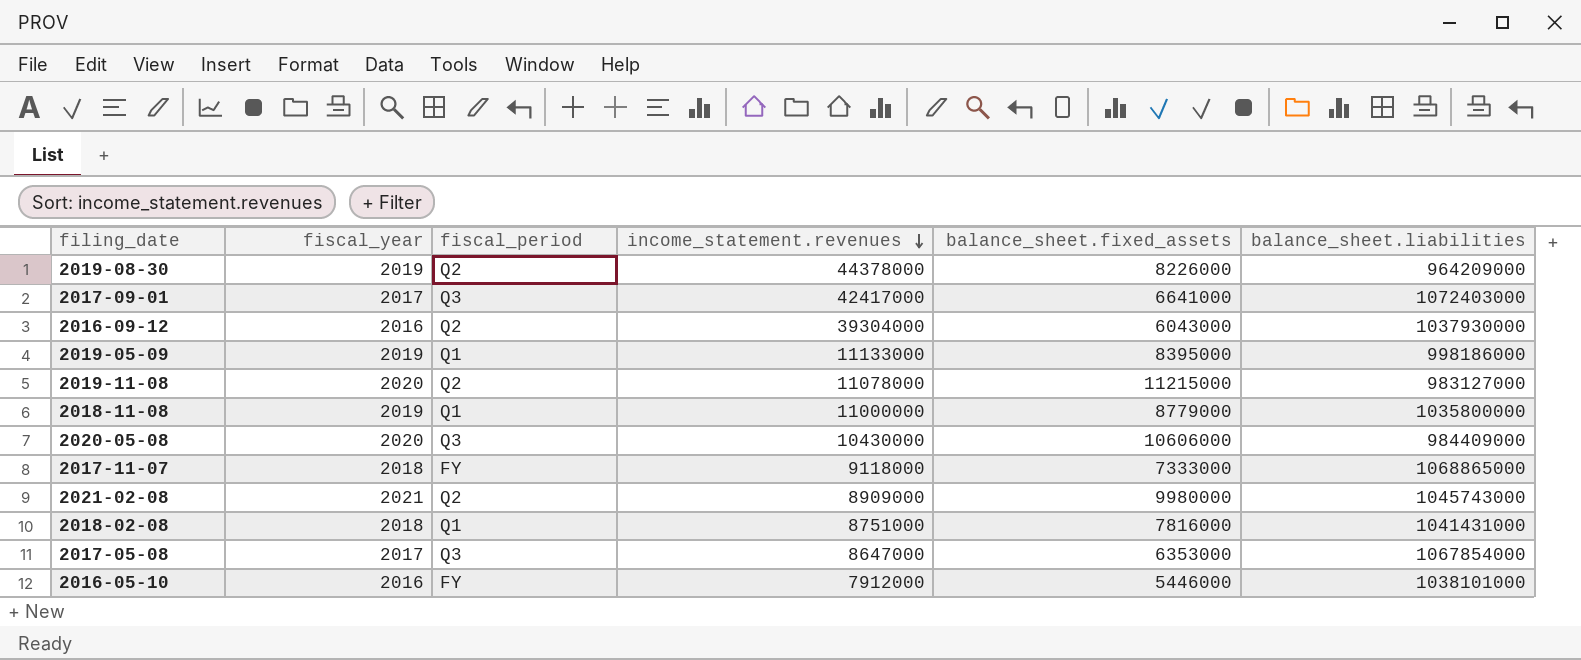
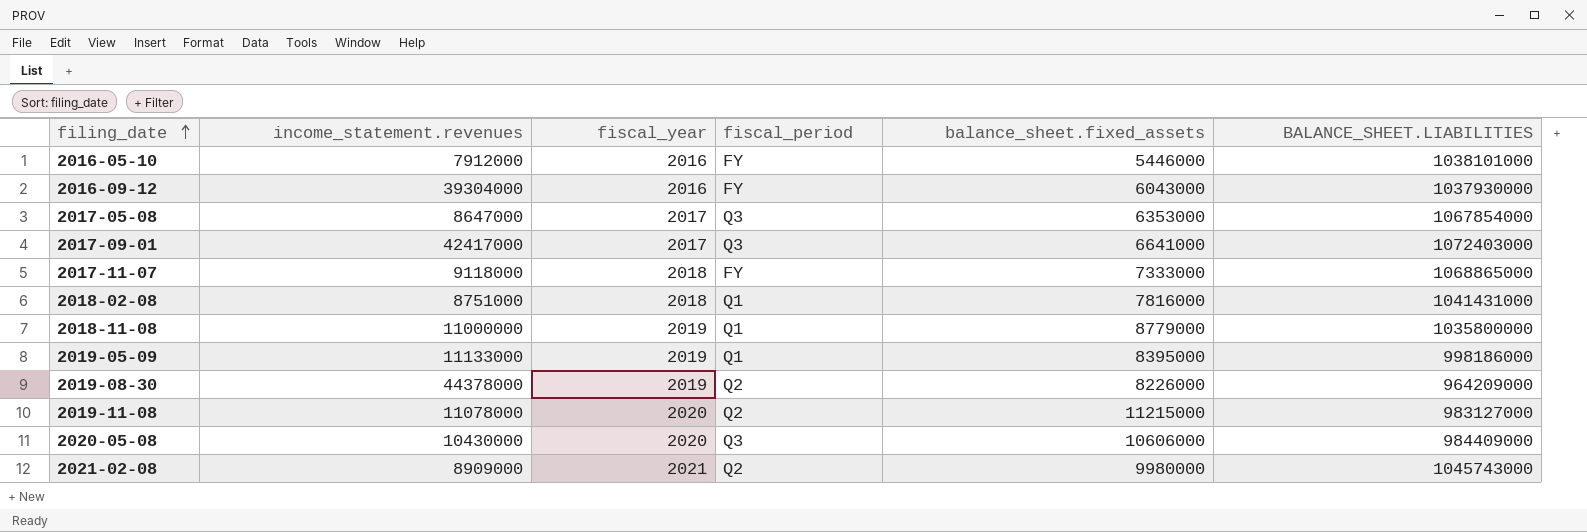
row order: income_statement.revenues descending -> filing_date ascending
column income_statement.revenues | position: 4 -> 2
column name: balance_sheet.liabilities -> BALANCE_SHEET.LIABILITIES
2016-09-12 | fiscal_period: Q2 -> FY

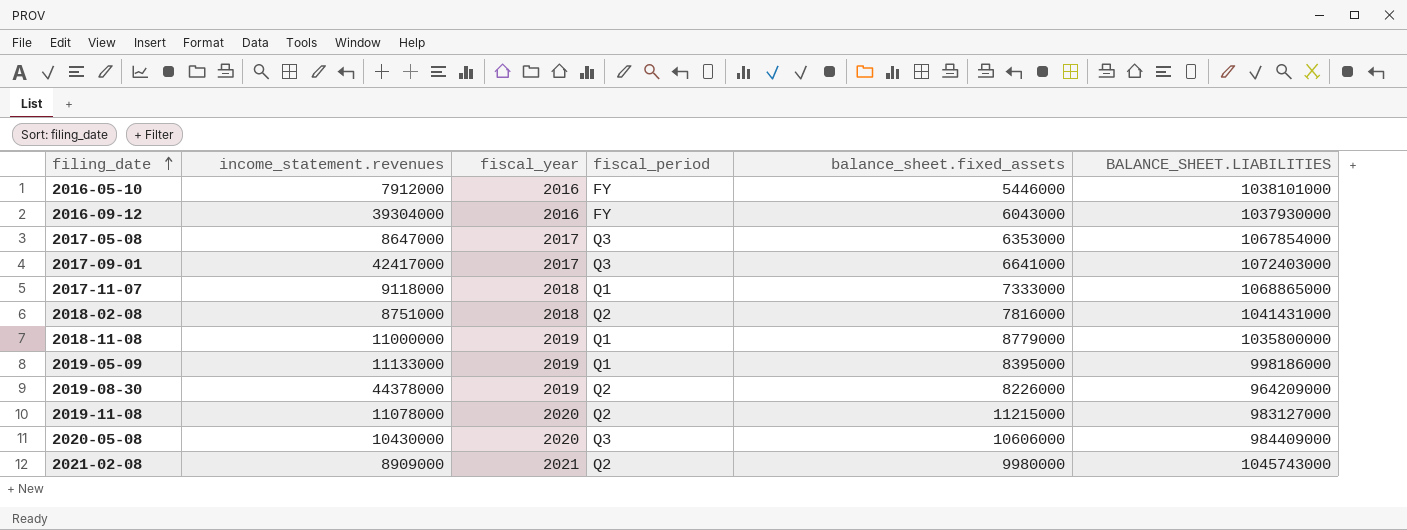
2017-11-07 | fiscal_period: FY -> Q1
2018-02-08 | fiscal_period: Q1 -> Q2

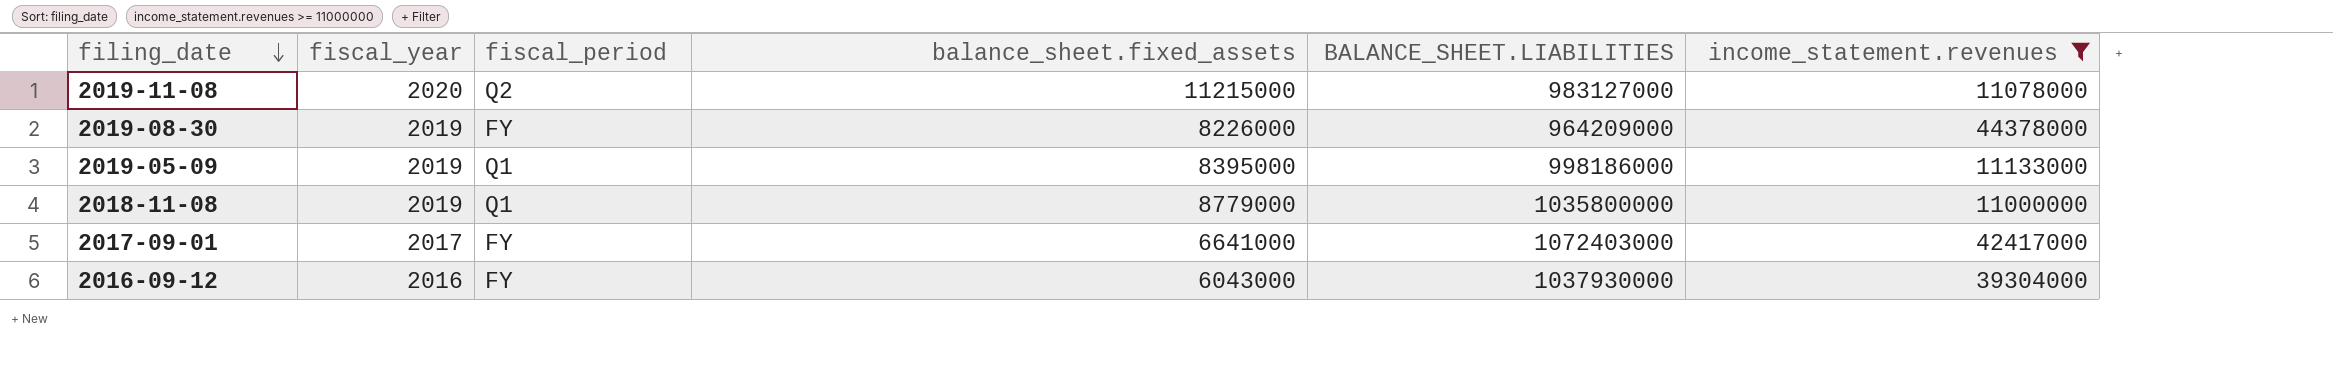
filter: none -> income_statement.revenues >= 11000000
row order: filing_date ascending -> filing_date descending
column income_statement.revenues | position: 2 -> 6
2019-08-30 | fiscal_period: Q2 -> FY
2017-09-01 | fiscal_period: Q3 -> FY

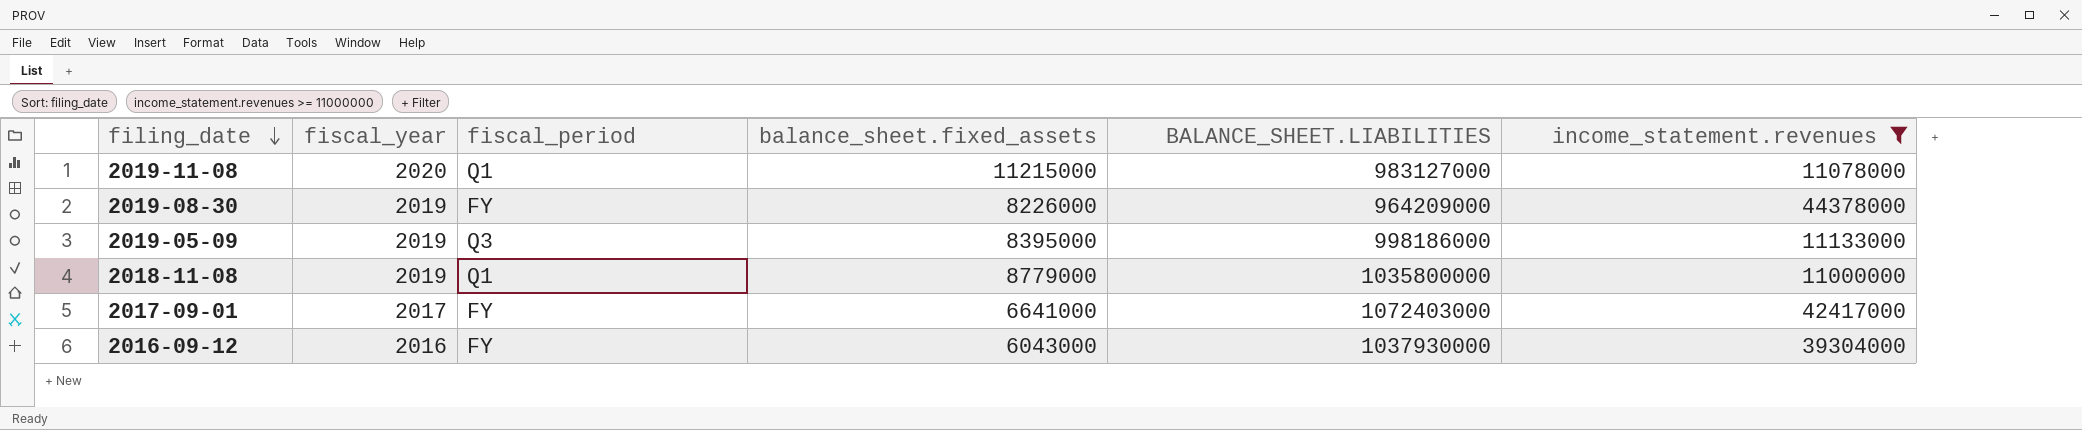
2019-11-08 | fiscal_period: Q2 -> Q1
2019-05-09 | fiscal_period: Q1 -> Q3

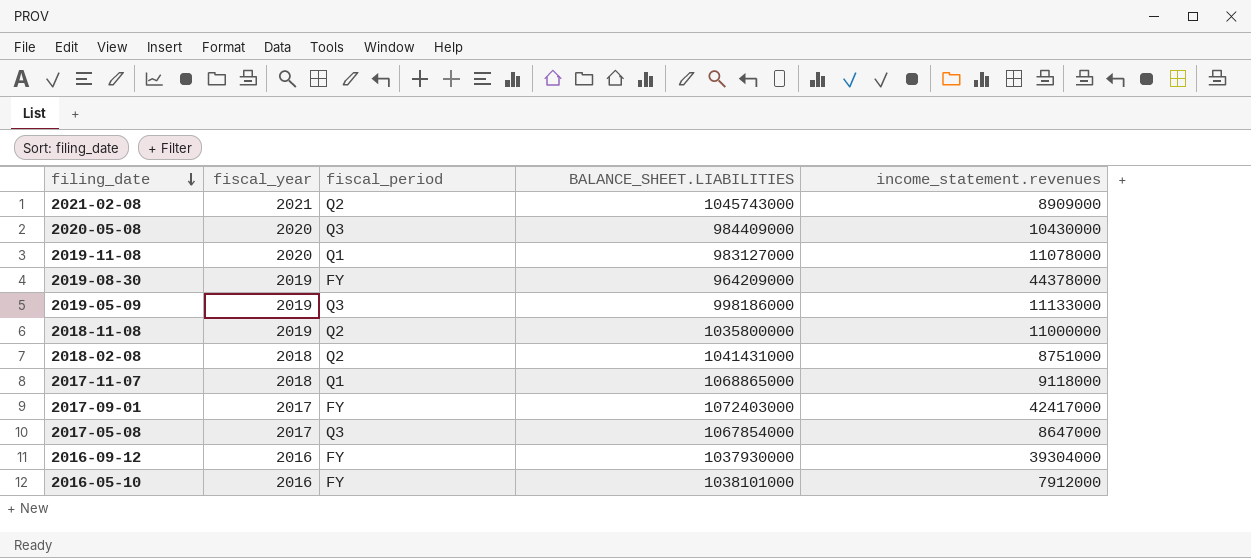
filter: income_statement.revenues >= 11000000 -> none
column balance_sheet.fixed_assets | position: 4 -> none
2018-11-08 | fiscal_period: Q1 -> Q2

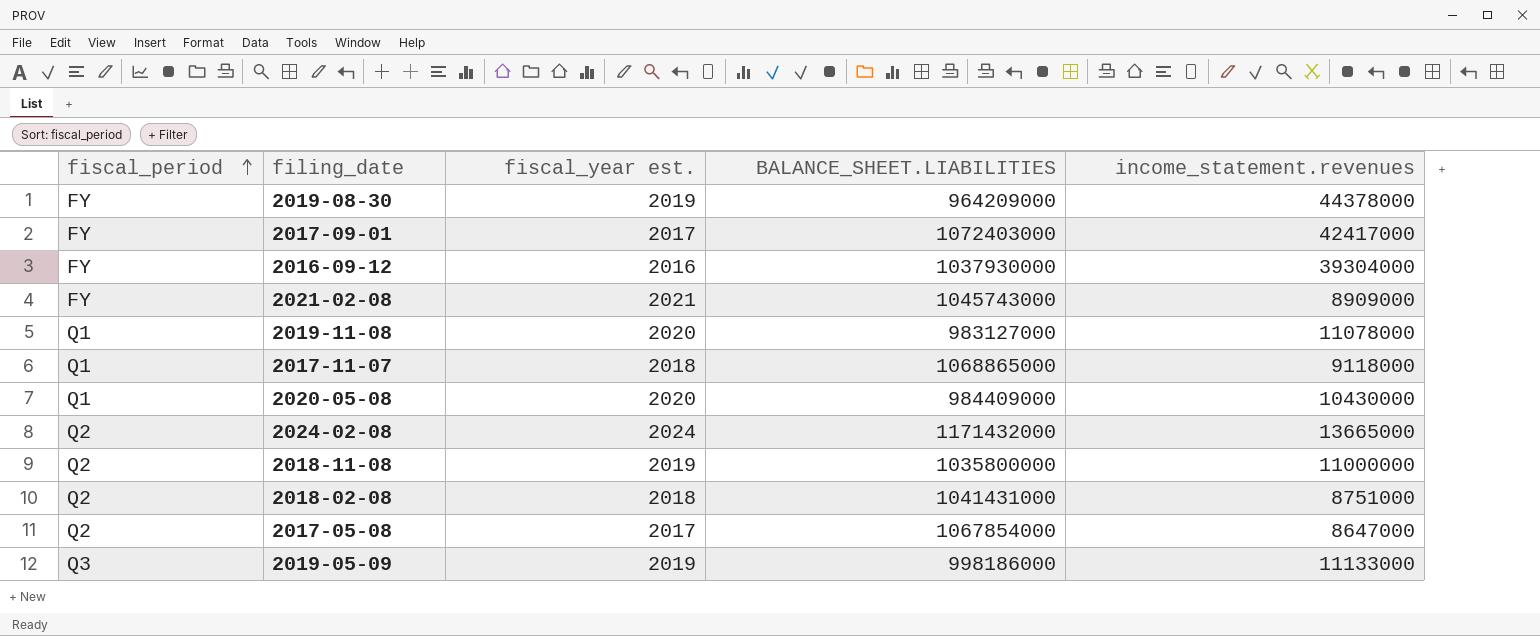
row order: filing_date descending -> fiscal_period ascending
column fiscal_period | position: 3 -> 1
column name: fiscal_year -> fiscal_year est.
row 2016-05-10: 2016 | FY | 1038101000 | 7912000 -> none
2021-02-08 | fiscal_period: Q2 -> FY
2020-05-08 | fiscal_period: Q3 -> Q1
row 2024-02-08: none -> Q2 | 2024 | 1171432000 | 13665000
2017-05-08 | fiscal_period: Q3 -> Q2

